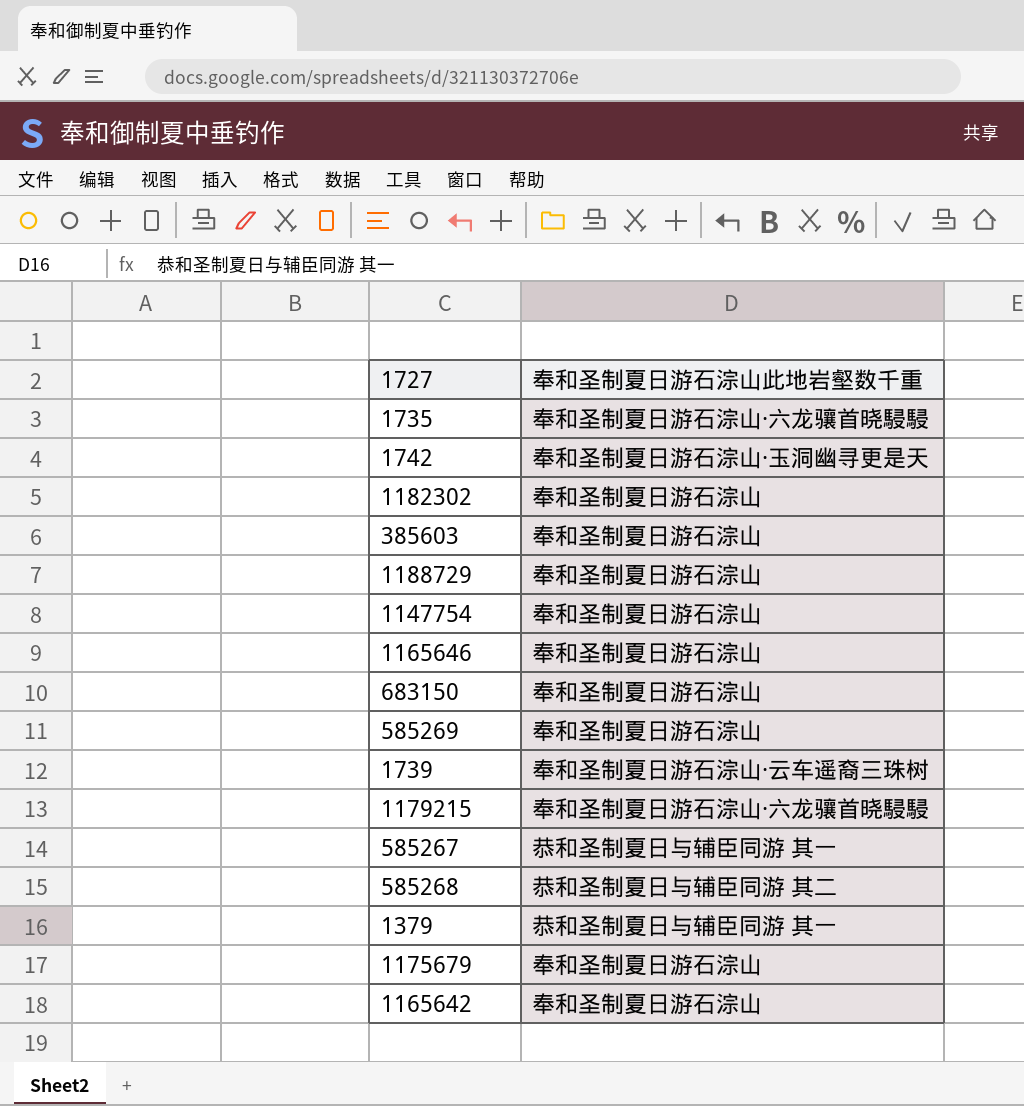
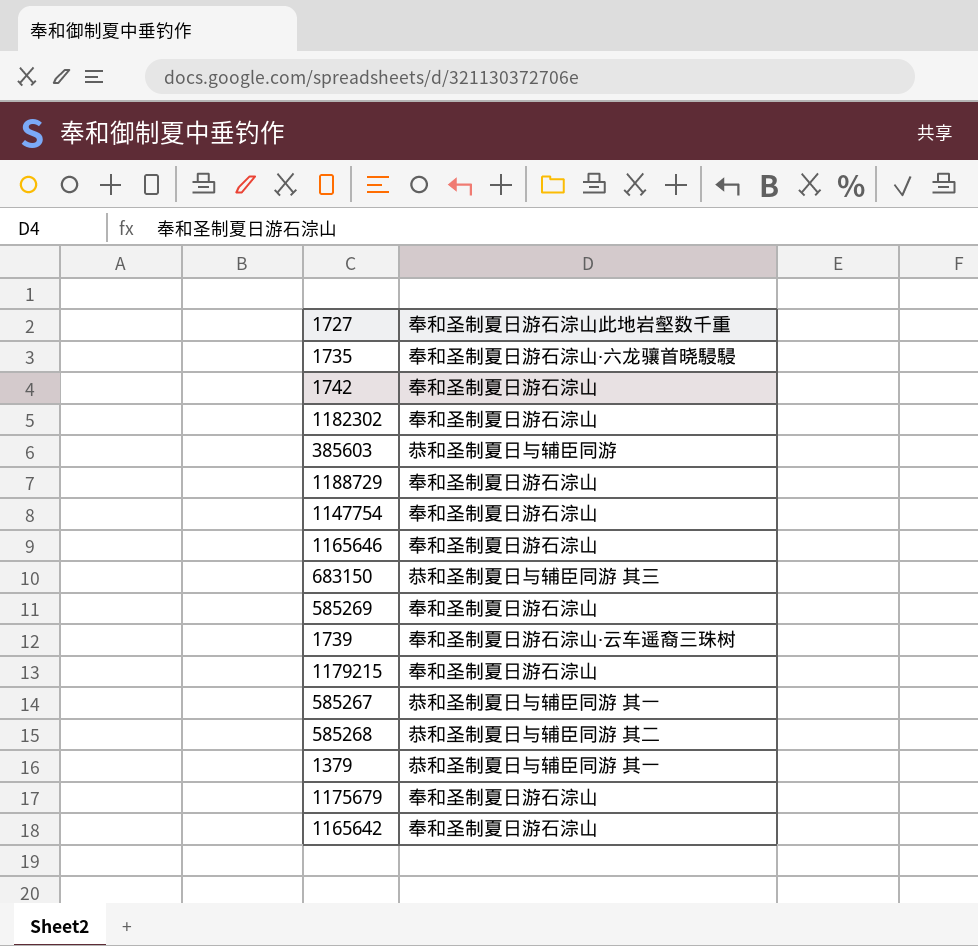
1742 | 奉和圣制夏日游石淙山此地岩壑数千重: 奉和圣制夏日游石淙山·玉洞幽寻更是天 -> 奉和圣制夏日游石淙山
385603 | 奉和圣制夏日游石淙山此地岩壑数千重: 奉和圣制夏日游石淙山 -> 恭和圣制夏日与辅臣同游
683150 | 奉和圣制夏日游石淙山此地岩壑数千重: 奉和圣制夏日游石淙山 -> 恭和圣制夏日与辅臣同游 其三
1179215 | 奉和圣制夏日游石淙山此地岩壑数千重: 奉和圣制夏日游石淙山·六龙骧首晓駸駸 -> 奉和圣制夏日游石淙山

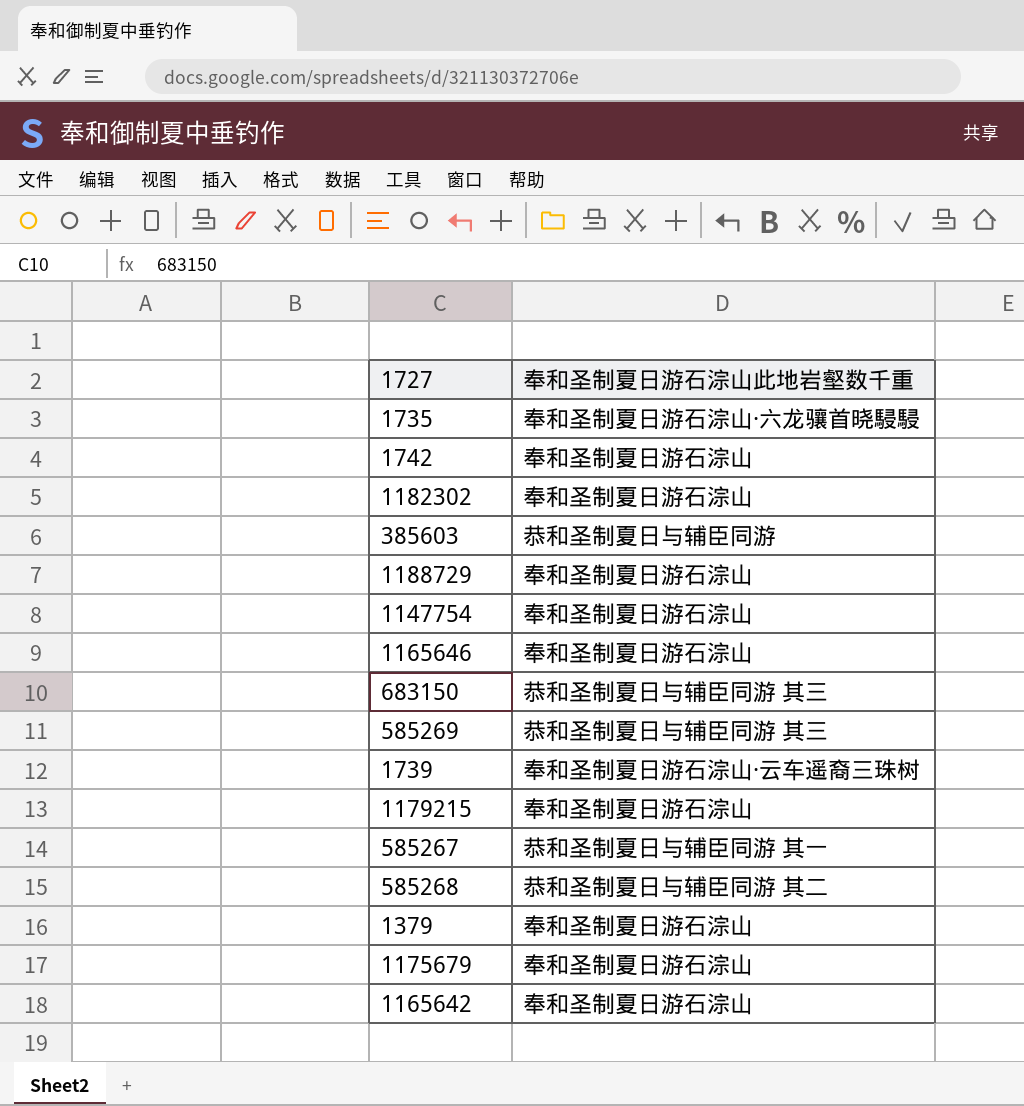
585269 | 奉和圣制夏日游石淙山此地岩壑数千重: 奉和圣制夏日游石淙山 -> 恭和圣制夏日与辅臣同游 其三
1379 | 奉和圣制夏日游石淙山此地岩壑数千重: 恭和圣制夏日与辅臣同游 其一 -> 奉和圣制夏日游石淙山

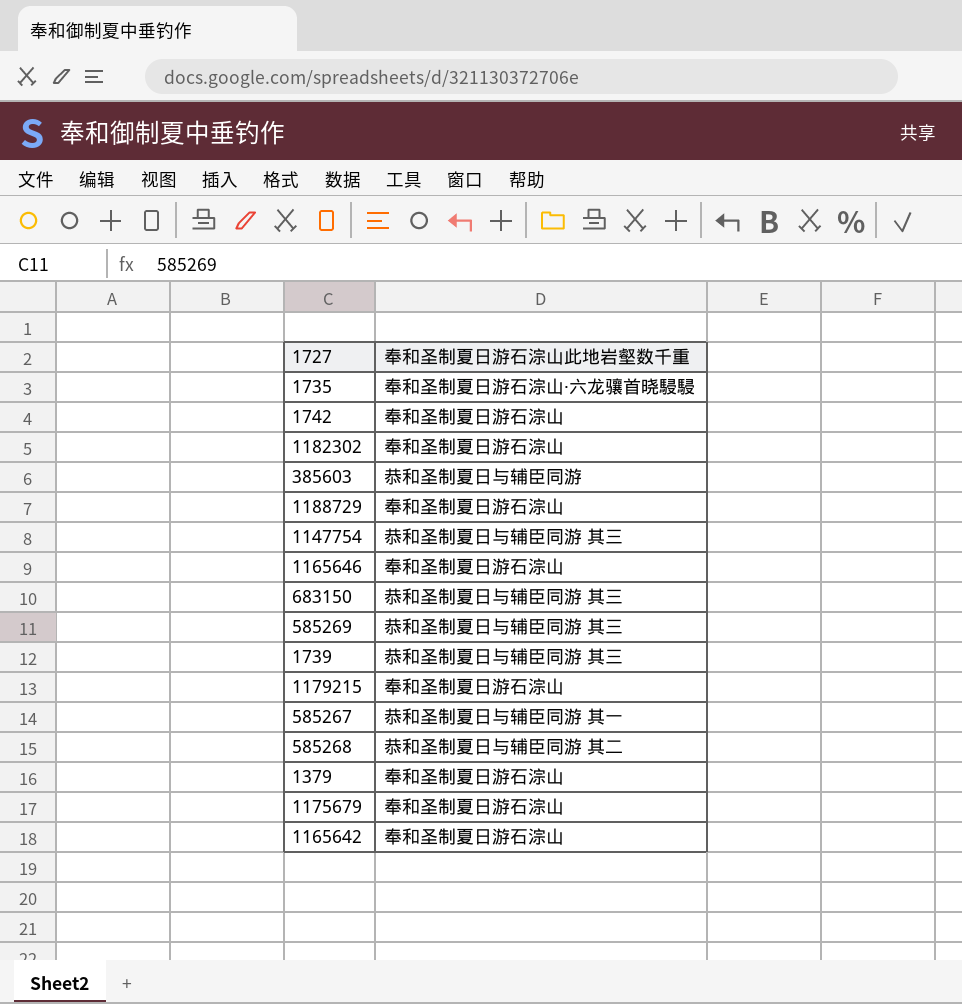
1147754 | 奉和圣制夏日游石淙山此地岩壑数千重: 奉和圣制夏日游石淙山 -> 恭和圣制夏日与辅臣同游 其三
1739 | 奉和圣制夏日游石淙山此地岩壑数千重: 奉和圣制夏日游石淙山·云车遥裔三珠树 -> 恭和圣制夏日与辅臣同游 其三

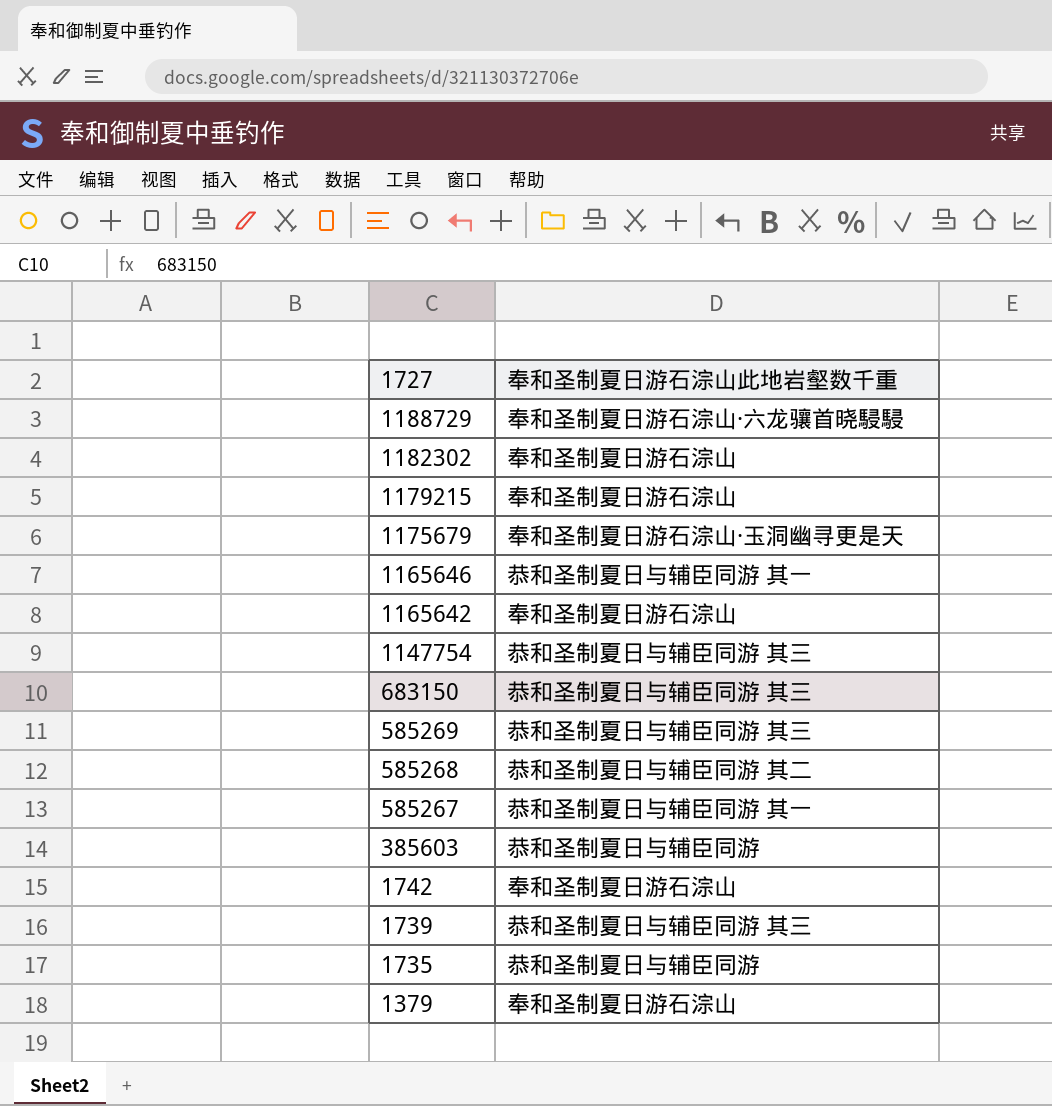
row order: none -> 1727 descending
1188729 | 奉和圣制夏日游石淙山此地岩壑数千重: 奉和圣制夏日游石淙山 -> 奉和圣制夏日游石淙山·六龙骧首晓駸駸
1175679 | 奉和圣制夏日游石淙山此地岩壑数千重: 奉和圣制夏日游石淙山 -> 奉和圣制夏日游石淙山·玉洞幽寻更是天
1165646 | 奉和圣制夏日游石淙山此地岩壑数千重: 奉和圣制夏日游石淙山 -> 恭和圣制夏日与辅臣同游 其一
1735 | 奉和圣制夏日游石淙山此地岩壑数千重: 奉和圣制夏日游石淙山·六龙骧首晓駸駸 -> 恭和圣制夏日与辅臣同游

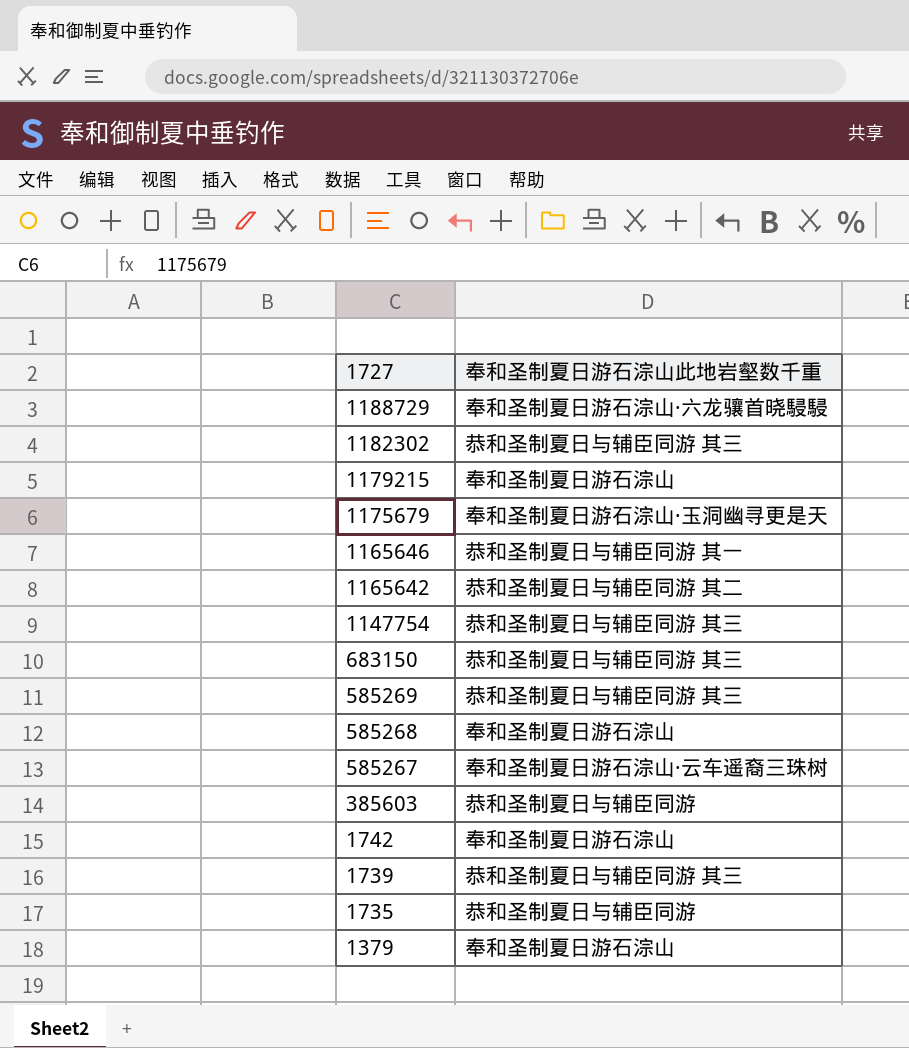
1182302 | 奉和圣制夏日游石淙山此地岩壑数千重: 奉和圣制夏日游石淙山 -> 恭和圣制夏日与辅臣同游 其三
1165642 | 奉和圣制夏日游石淙山此地岩壑数千重: 奉和圣制夏日游石淙山 -> 恭和圣制夏日与辅臣同游 其二
585268 | 奉和圣制夏日游石淙山此地岩壑数千重: 恭和圣制夏日与辅臣同游 其二 -> 奉和圣制夏日游石淙山
585267 | 奉和圣制夏日游石淙山此地岩壑数千重: 恭和圣制夏日与辅臣同游 其一 -> 奉和圣制夏日游石淙山·云车遥裔三珠树

